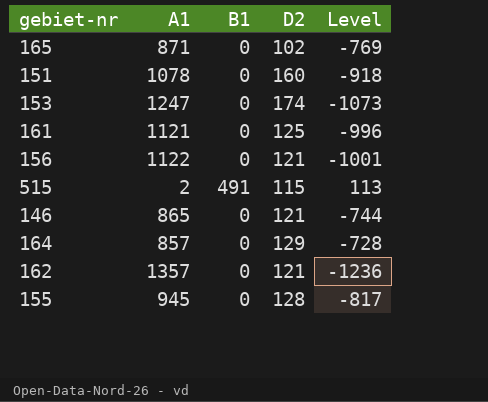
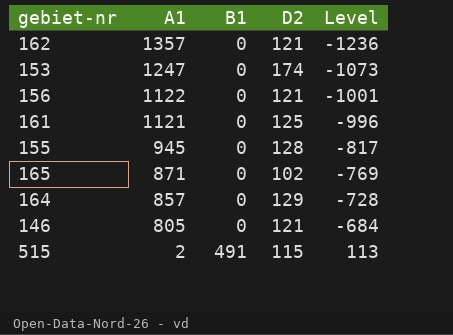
row order: none -> A1 descending
row 151: 1078 | 0 | 160 | -918 -> none
146 | A1: 865 -> 805
146 | Level: -744 -> -684

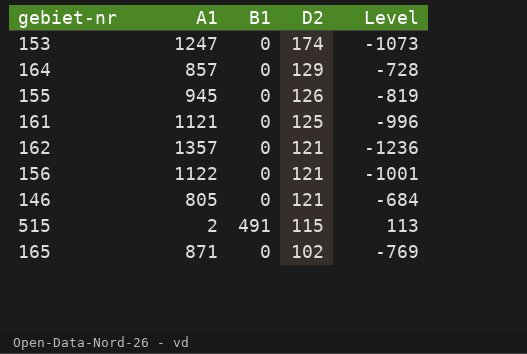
row order: A1 descending -> D2 descending
155 | D2: 128 -> 126
155 | Level: -817 -> -819

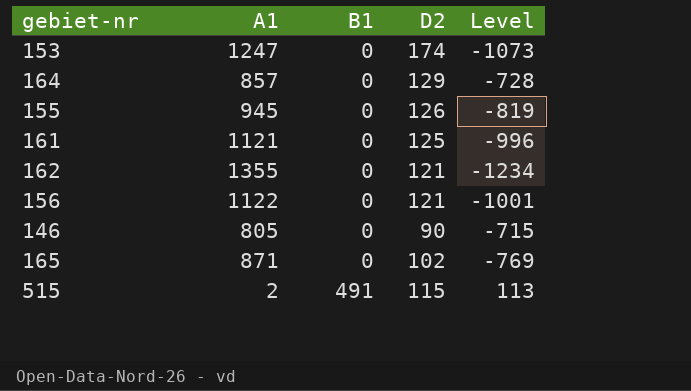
row order: D2 descending -> B1 ascending
162 | A1: 1357 -> 1355
162 | Level: -1236 -> -1234
146 | D2: 121 -> 90
146 | Level: -684 -> -715

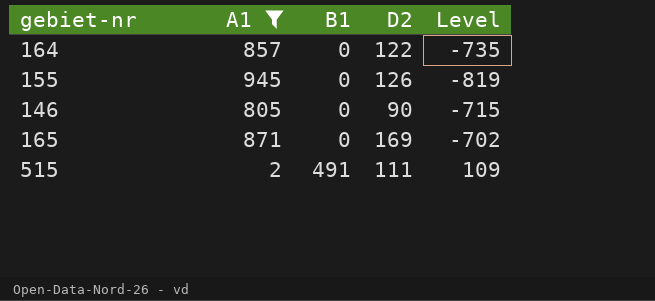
filter: none -> A1 <= 945
164 | D2: 129 -> 122
164 | Level: -728 -> -735
165 | D2: 102 -> 169
165 | Level: -769 -> -702
515 | D2: 115 -> 111
515 | Level: 113 -> 109

